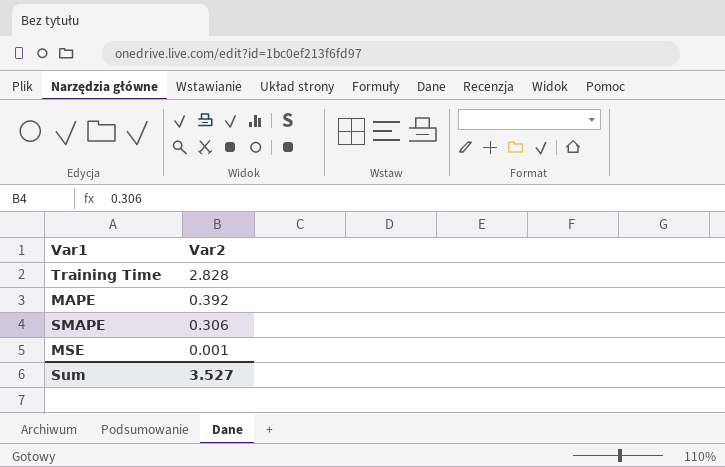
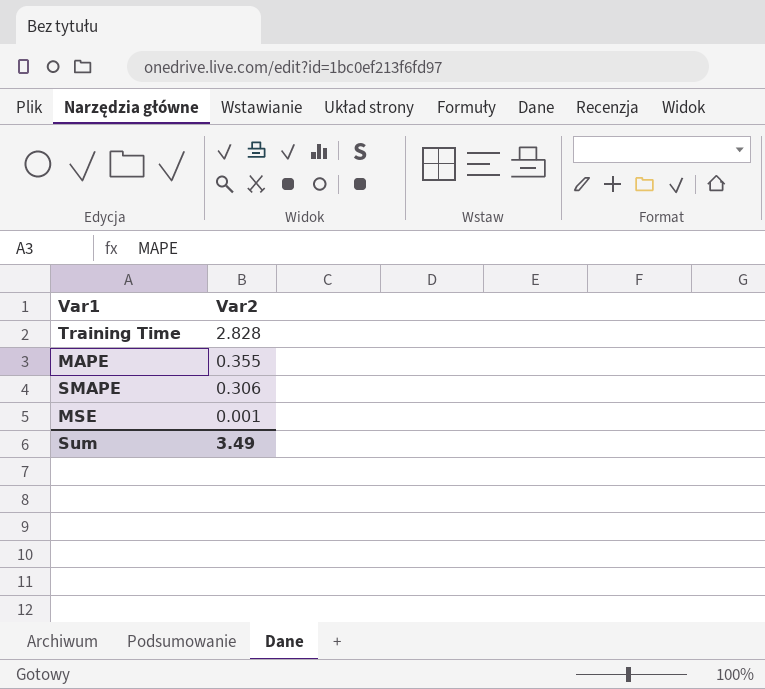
MAPE | Var2: 0.392 -> 0.355
Sum | Var2: 3.527 -> 3.49

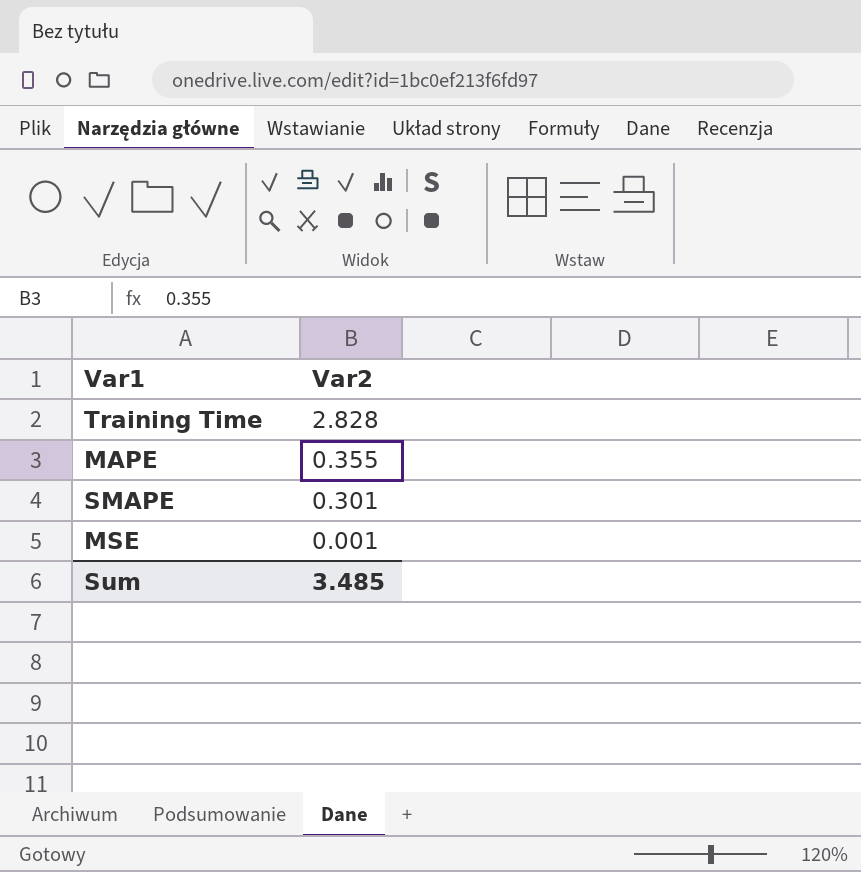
SMAPE | Var2: 0.306 -> 0.301
Sum | Var2: 3.49 -> 3.485

